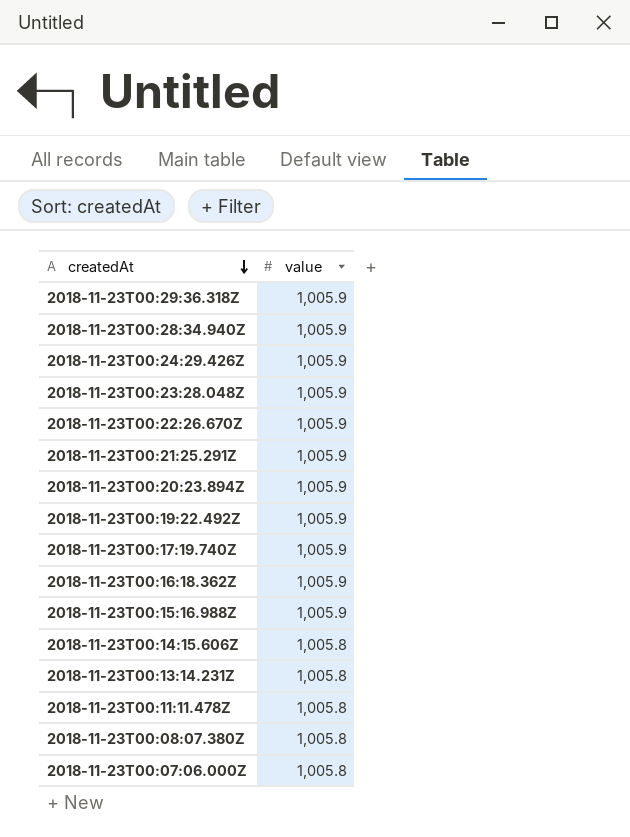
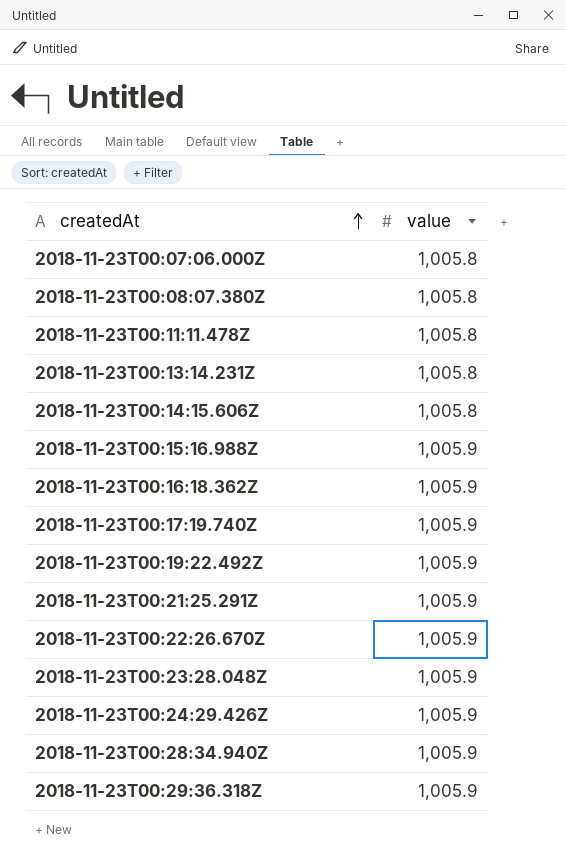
row order: createdAt descending -> createdAt ascending
row 2018-11-23T00:20:23.894Z: 1,005.9 -> none

